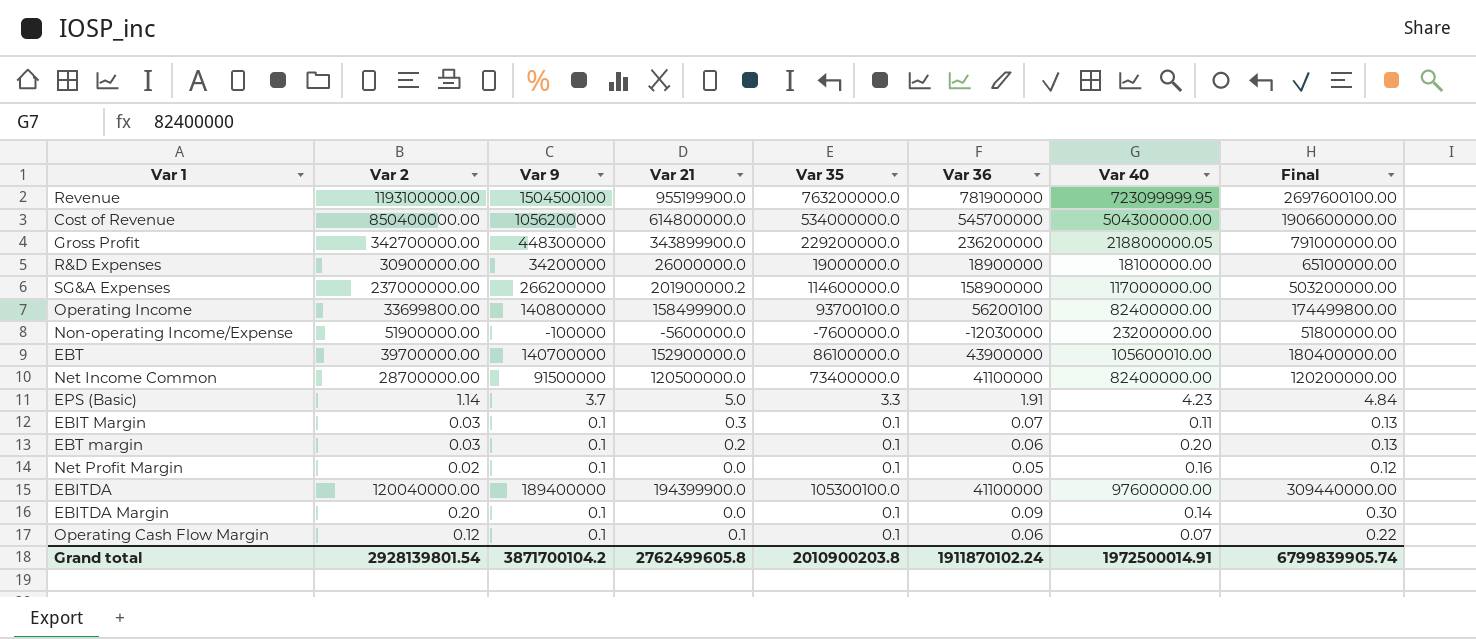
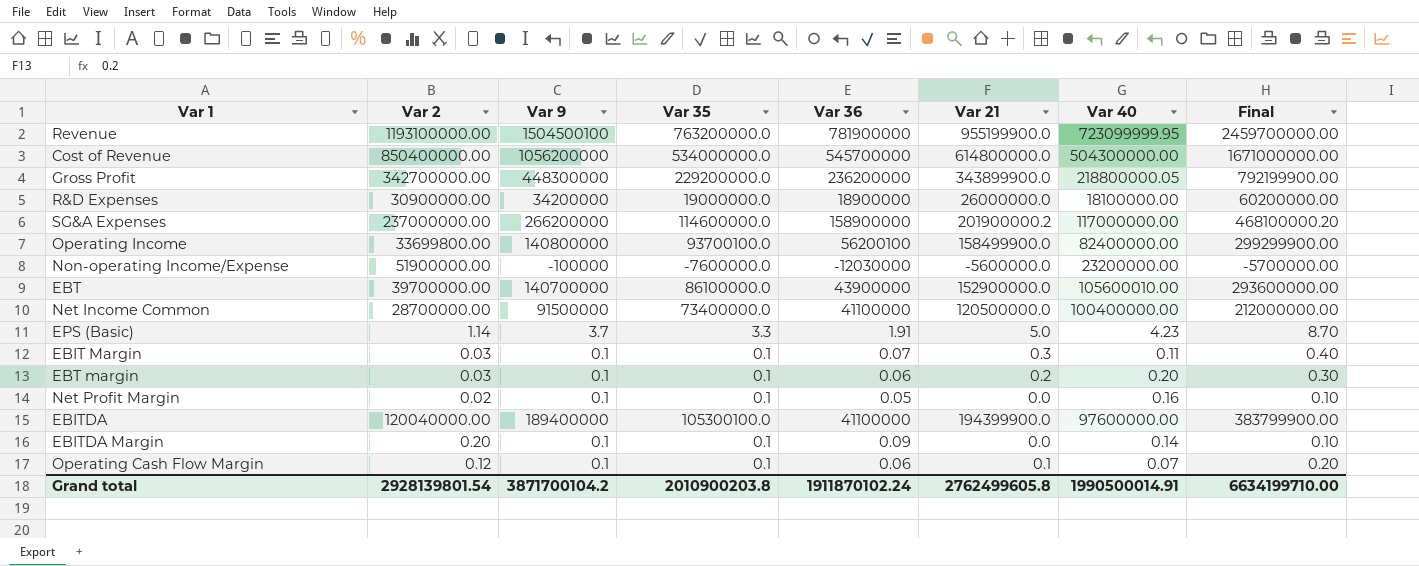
column Var 21 | position: 4 -> 6
column Final | formula: [Var 2] + [Var 9] -> [Var 9] + [Var 21]
Net Income Common | Var 40: 82400000.00 -> 100400000.00
Grand total | Var 40: 1972500014.91 -> 1990500014.91
Grand total | Final: 6799839905.74 -> 6634199710.00

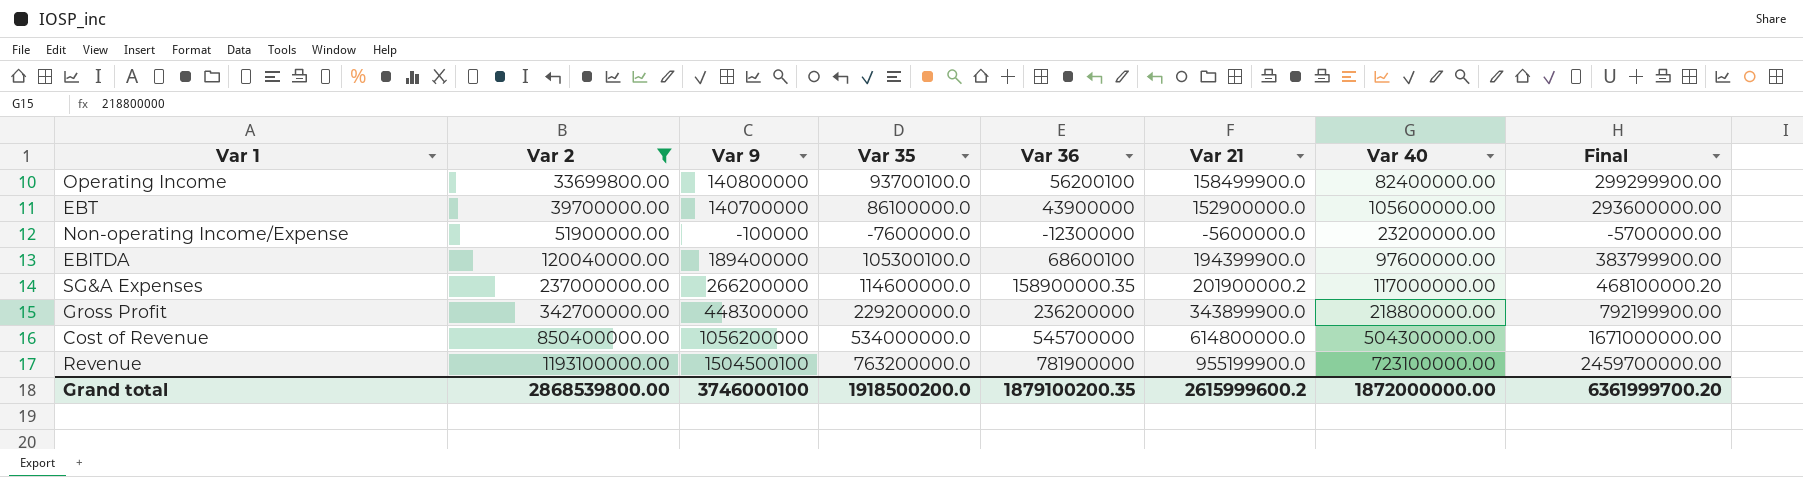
filter: none -> Var 2 >= 33699800.00
row order: none -> Var 2 ascending
EBT | Var 40: 105600010.00 -> 105600000.00
Non-operating Income/Expense | Var 36: -12030000 -> -12300000
EBITDA | Var 36: 41100000 -> 68600100
SG&A Expenses | Var 36: 158900000 -> 158900000.35
Gross Profit | Var 40: 218800000.05 -> 218800000.00
Revenue | Var 40: 723099999.95 -> 723100000.00
Grand total | Var 2: 2928139801.54 -> 2868539800.00
Grand total | Var 9: 3871700104.2 -> 3746000100
Grand total | Var 35: 2010900203.8 -> 1918500200.0
Grand total | Var 36: 1911870102.24 -> 1879100200.35
Grand total | Var 21: 2762499605.8 -> 2615999600.2
Grand total | Var 40: 1990500014.91 -> 1872000000.00
Grand total | Final: 6634199710.00 -> 6361999700.20

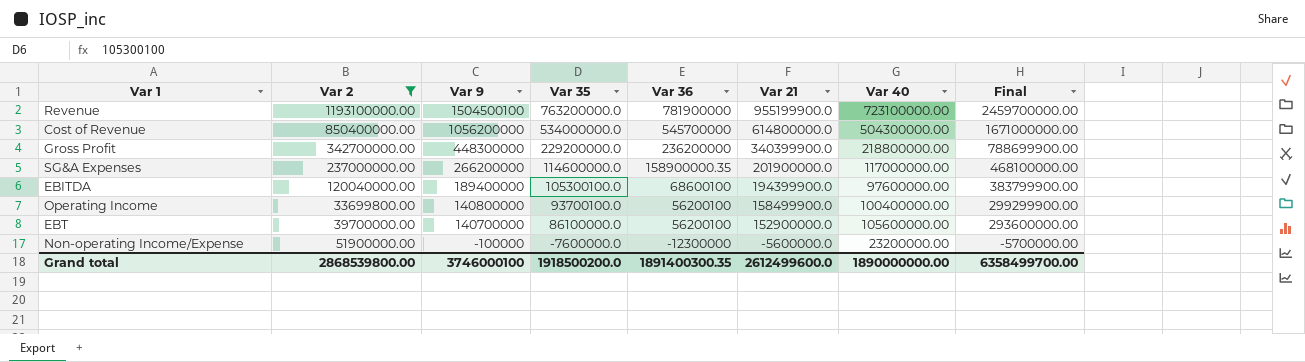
row order: Var 2 ascending -> Var 9 descending
Gross Profit | Var 21: 343899900.0 -> 340399900.0
Gross Profit | Final: 792199900.00 -> 788699900.00
SG&A Expenses | Var 21: 201900000.2 -> 201900000.0
SG&A Expenses | Final: 468100000.20 -> 468100000.00
Operating Income | Var 40: 82400000.00 -> 100400000.00
EBT | Var 36: 43900000 -> 56200100
Grand total | Var 36: 1879100200.35 -> 1891400300.35
Grand total | Var 21: 2615999600.2 -> 2612499600.0
Grand total | Var 40: 1872000000.00 -> 1890000000.00
Grand total | Final: 6361999700.20 -> 6358499700.00

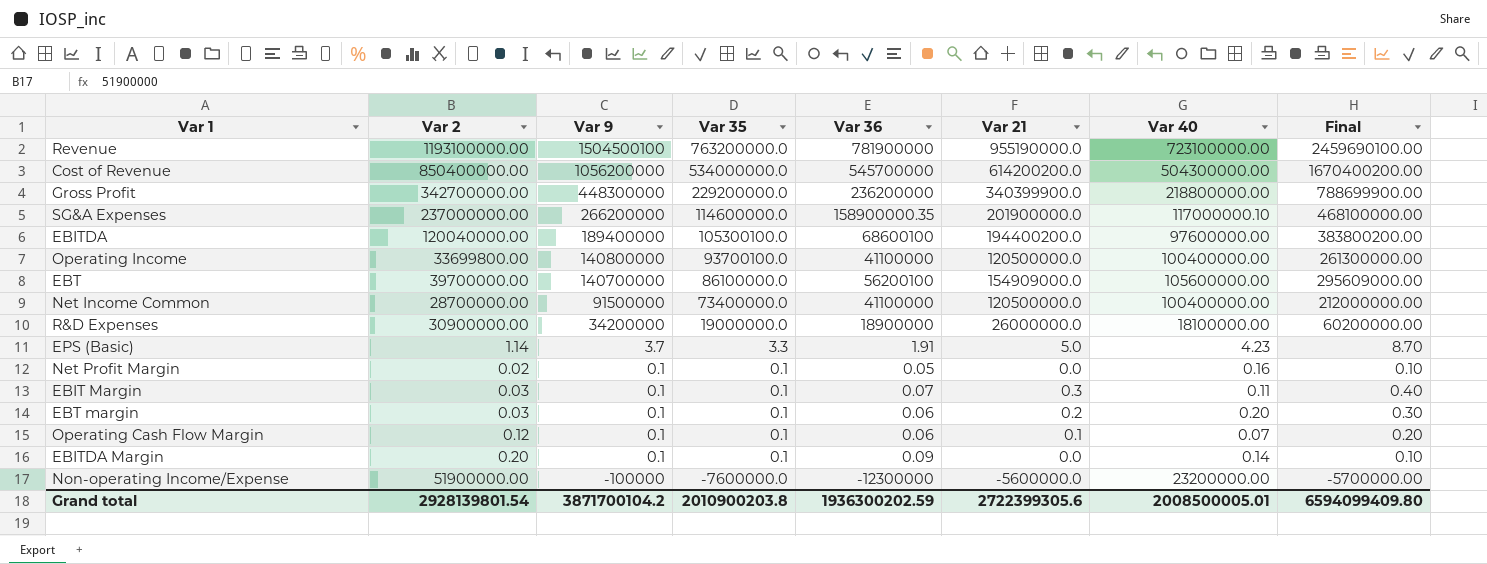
filter: Var 2 >= 33699800.00 -> none
Revenue | Var 21: 955199900.0 -> 955190000.0
Revenue | Final: 2459700000.00 -> 2459690100.00
Cost of Revenue | Var 21: 614800000.0 -> 614200200.0
Cost of Revenue | Final: 1671000000.00 -> 1670400200.00
SG&A Expenses | Var 40: 117000000.00 -> 117000000.10
EBITDA | Var 21: 194399900.0 -> 194400200.0
EBITDA | Final: 383799900.00 -> 383800200.00
Operating Income | Var 36: 56200100 -> 41100000
Operating Income | Var 21: 158499900.0 -> 120500000.0
Operating Income | Final: 299299900.00 -> 261300000.00
EBT | Var 21: 152900000.0 -> 154909000.0
EBT | Final: 293600000.00 -> 295609000.00
Grand total | Var 2: 2868539800.00 -> 2928139801.54
Grand total | Var 9: 3746000100 -> 3871700104.2
Grand total | Var 35: 1918500200.0 -> 2010900203.8
Grand total | Var 36: 1891400300.35 -> 1936300202.59
Grand total | Var 21: 2612499600.0 -> 2722399305.6
Grand total | Var 40: 1890000000.00 -> 2008500005.01
Grand total | Final: 6358499700.00 -> 6594099409.80

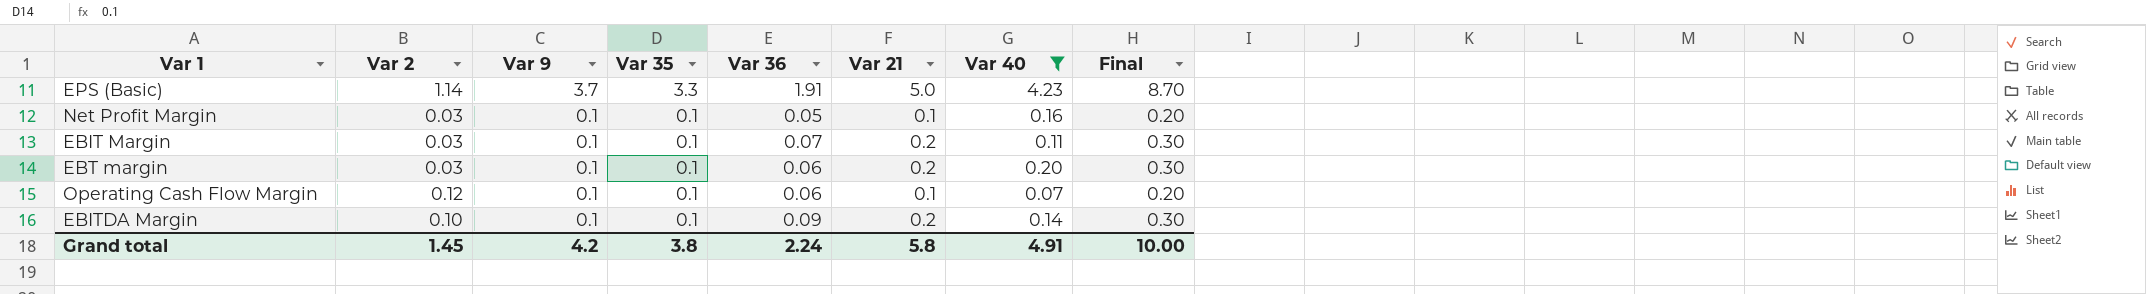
filter: none -> Var 40 <= 4.23
Net Profit Margin | Var 2: 0.02 -> 0.03
Net Profit Margin | Var 21: 0.0 -> 0.1
Net Profit Margin | Final: 0.10 -> 0.20
EBIT Margin | Var 21: 0.3 -> 0.2
EBIT Margin | Final: 0.40 -> 0.30
EBITDA Margin | Var 2: 0.20 -> 0.10
EBITDA Margin | Var 21: 0.0 -> 0.2
EBITDA Margin | Final: 0.10 -> 0.30
Grand total | Var 2: 2928139801.54 -> 1.45
Grand total | Var 9: 3871700104.2 -> 4.2
Grand total | Var 35: 2010900203.8 -> 3.8
Grand total | Var 36: 1936300202.59 -> 2.24
Grand total | Var 21: 2722399305.6 -> 5.8
Grand total | Var 40: 2008500005.01 -> 4.91
Grand total | Final: 6594099409.80 -> 10.00

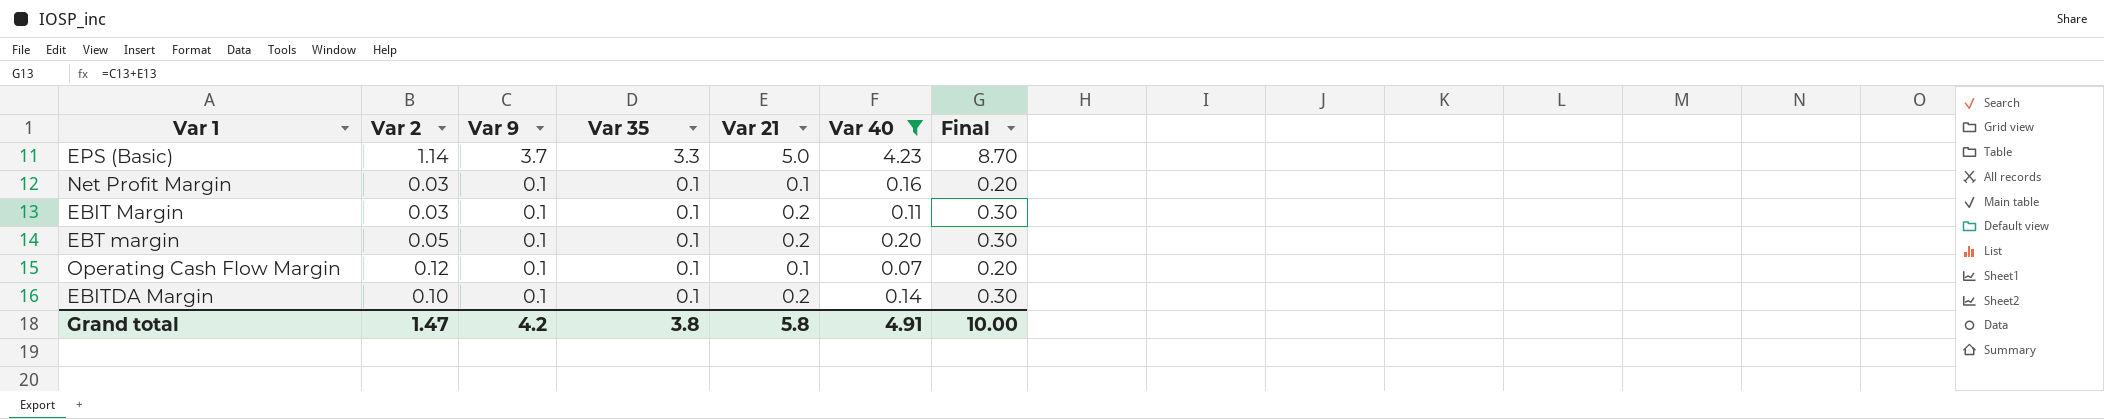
column Var 36 | position: 5 -> none
EBT margin | Var 2: 0.03 -> 0.05
Grand total | Var 2: 1.45 -> 1.47

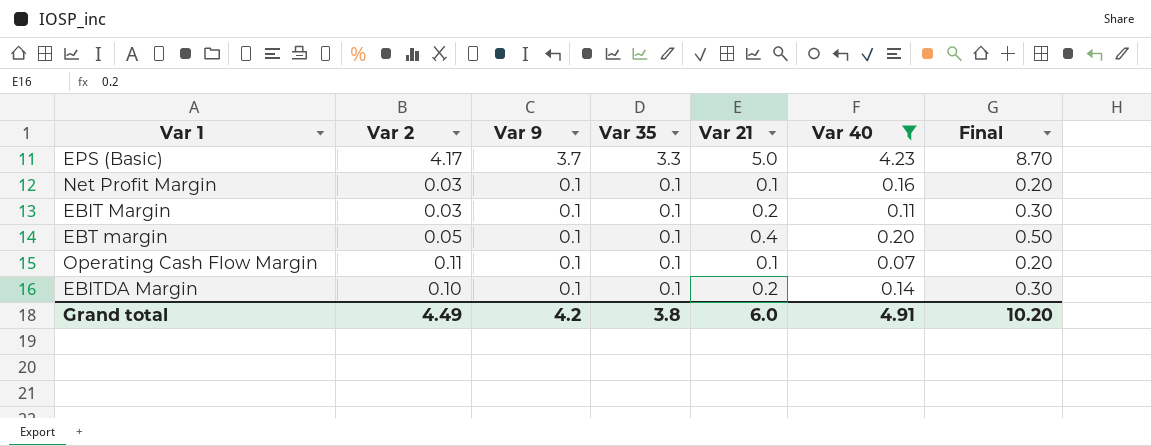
EPS (Basic) | Var 2: 1.14 -> 4.17
EBT margin | Var 21: 0.2 -> 0.4
EBT margin | Final: 0.30 -> 0.50
Operating Cash Flow Margin | Var 2: 0.12 -> 0.11
Grand total | Var 2: 1.47 -> 4.49
Grand total | Var 21: 5.8 -> 6.0
Grand total | Final: 10.00 -> 10.20

